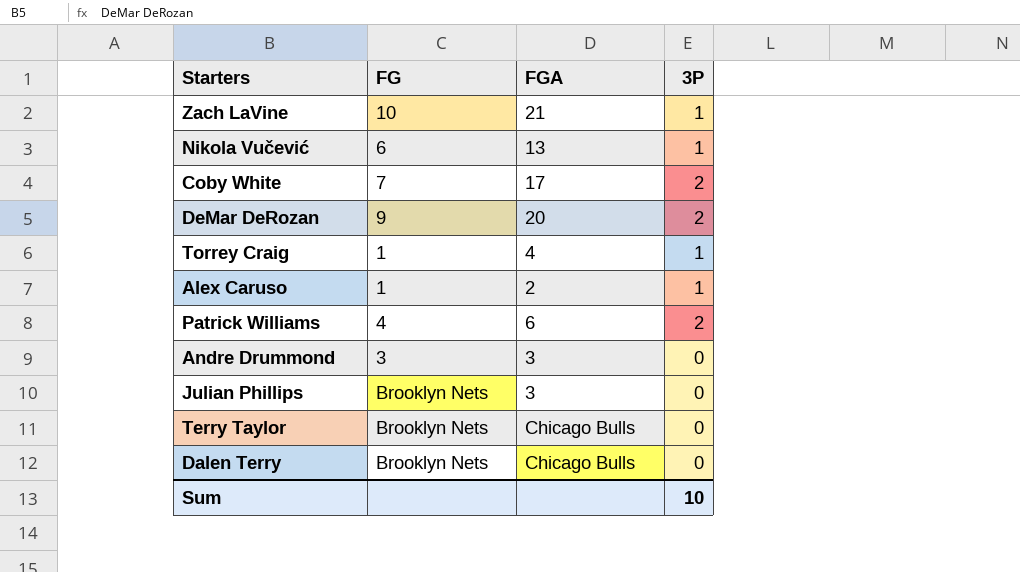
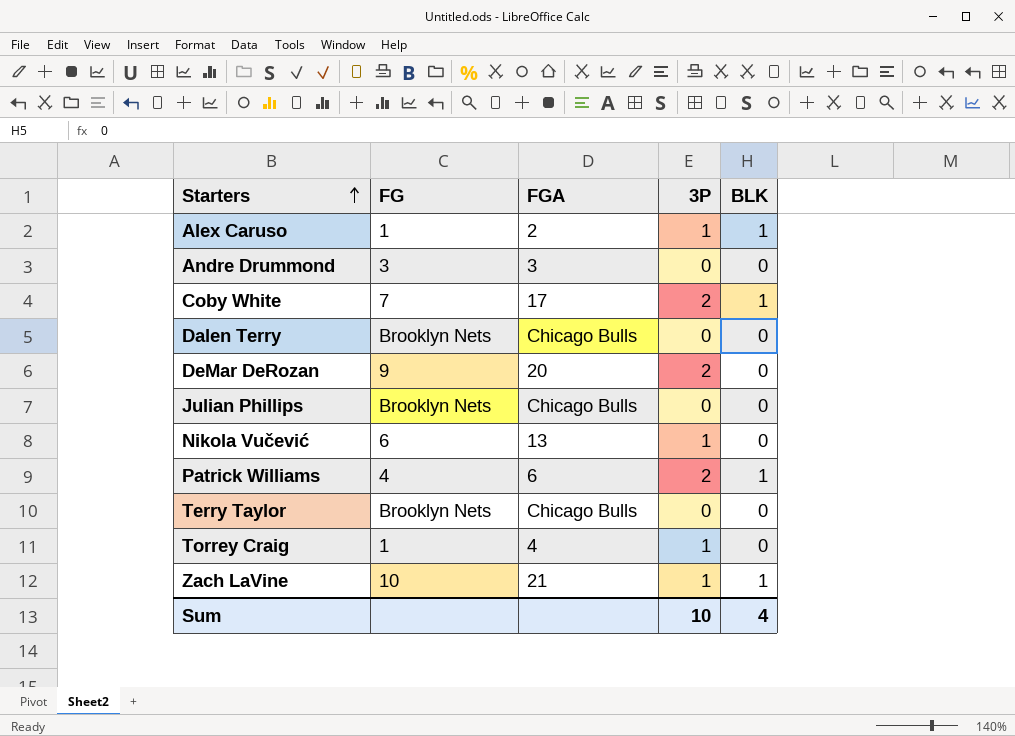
row order: none -> Starters ascending
column BLK | position: none -> 5
Julian Phillips | FGA: 3 -> Chicago Bulls

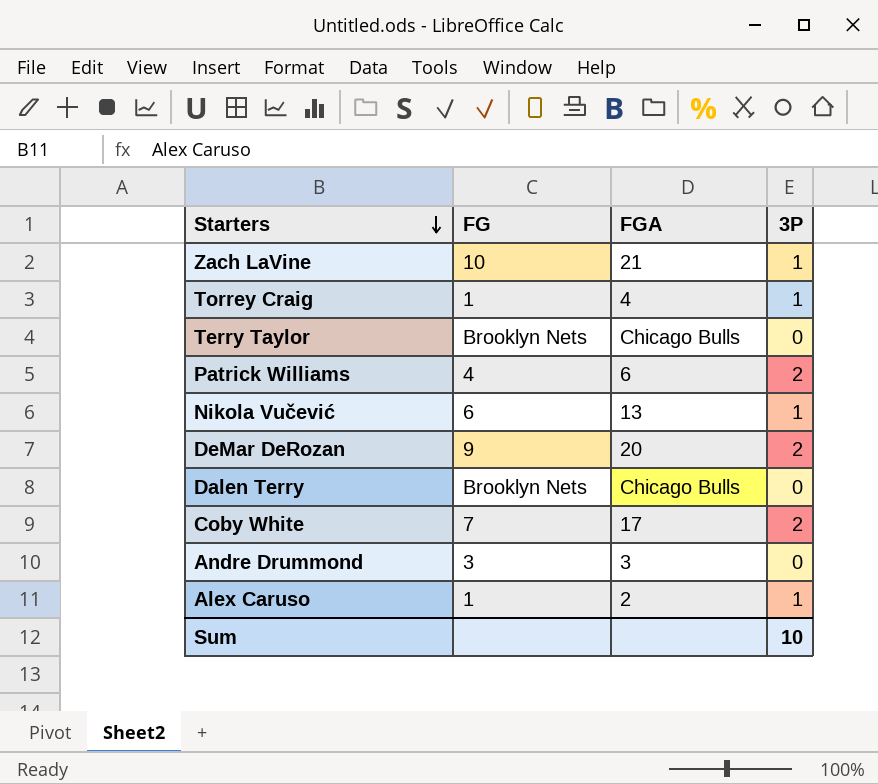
row order: Starters ascending -> Starters descending
column BLK | position: 5 -> none
row Julian Phillips: Brooklyn Nets | Chicago Bulls | 0 | 0 -> none

